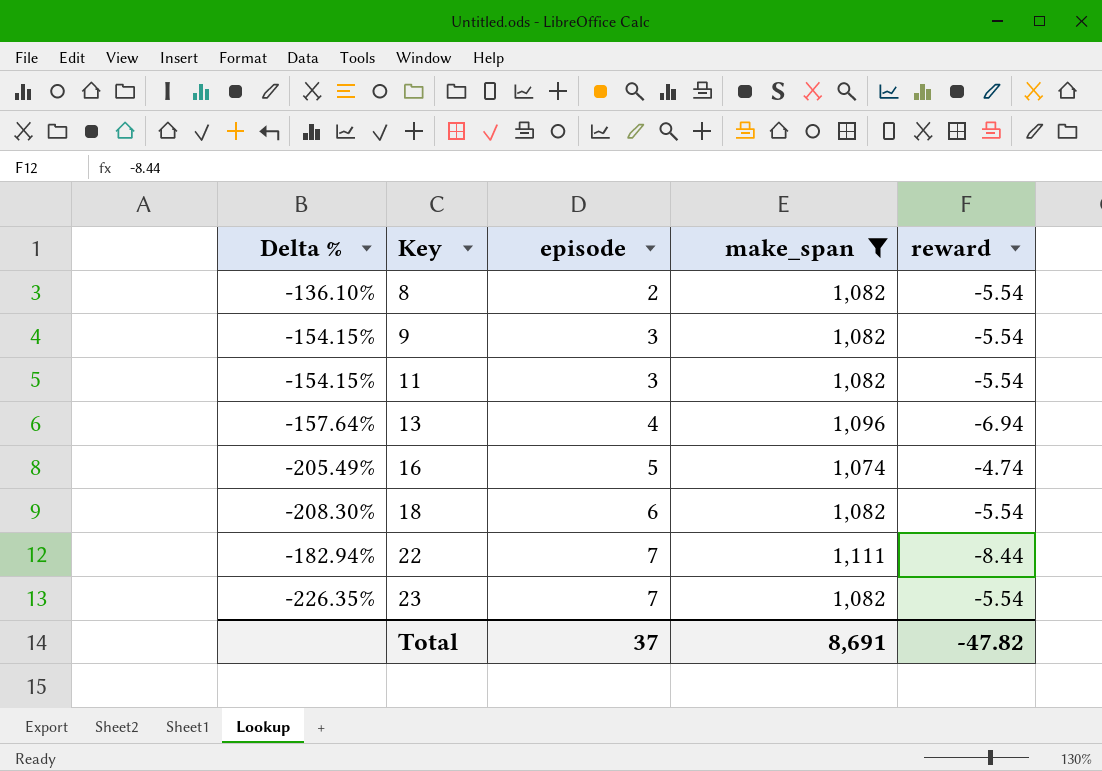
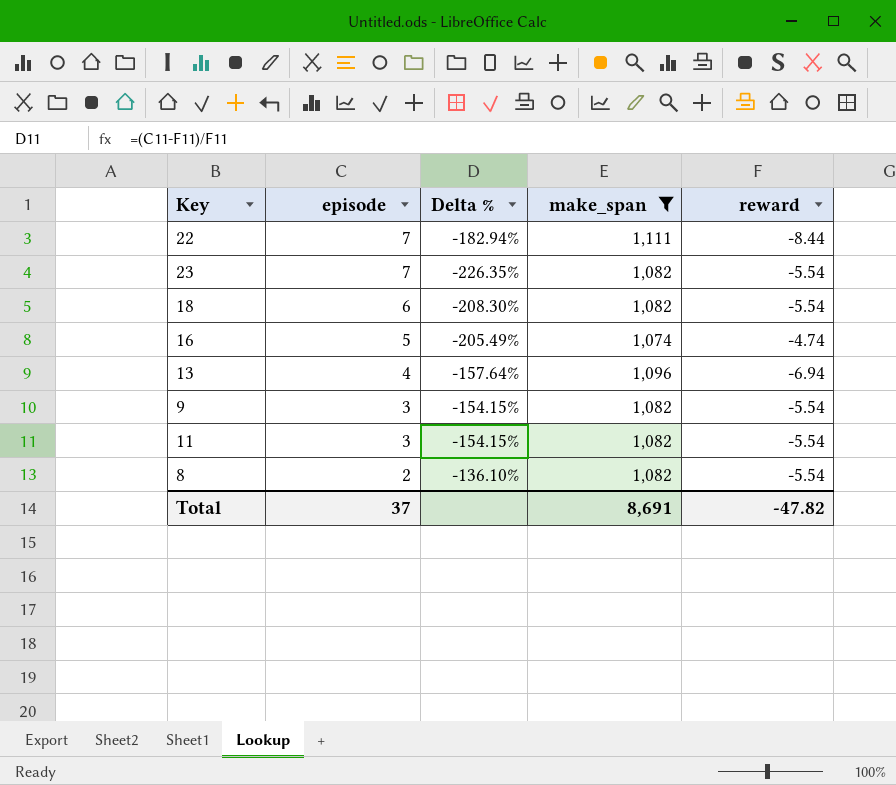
row order: Key ascending -> episode descending
column Delta % | position: 1 -> 3

